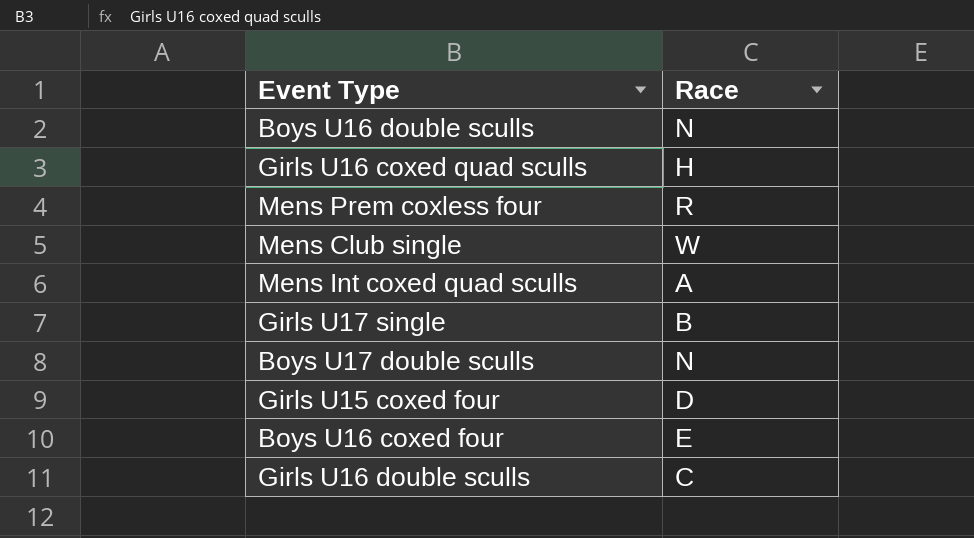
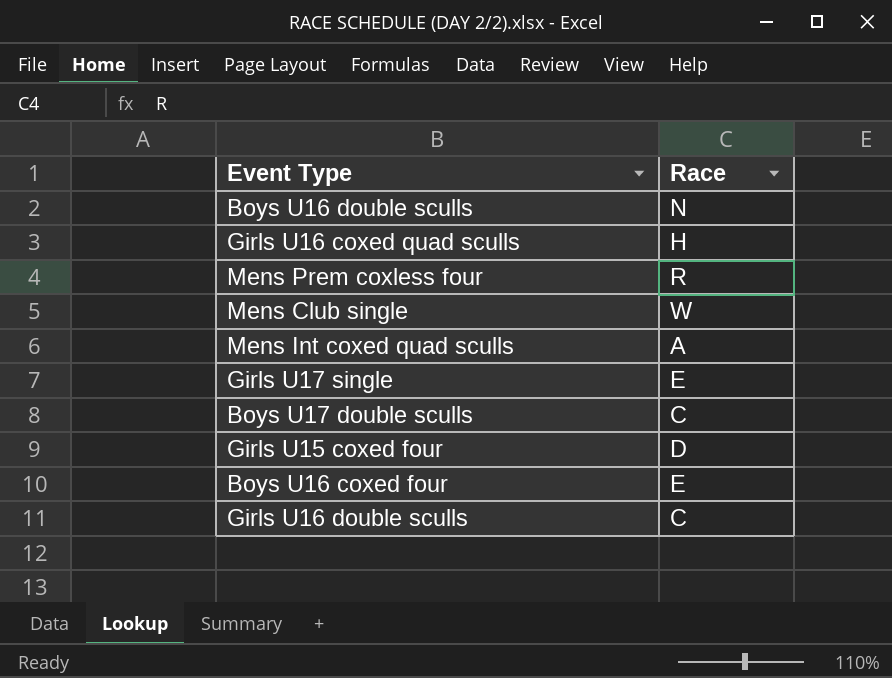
Girls U17 single | Race: B -> E
Boys U17 double sculls | Race: N -> C

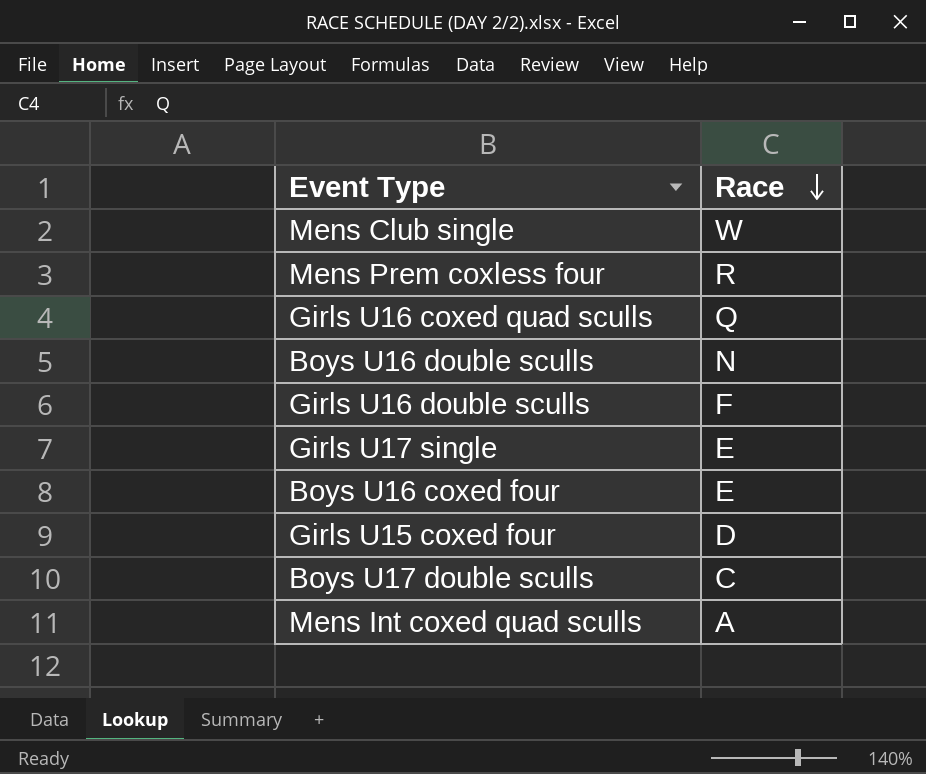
row order: none -> Race descending
Girls U16 coxed quad sculls | Race: H -> Q
Girls U16 double sculls | Race: C -> F

